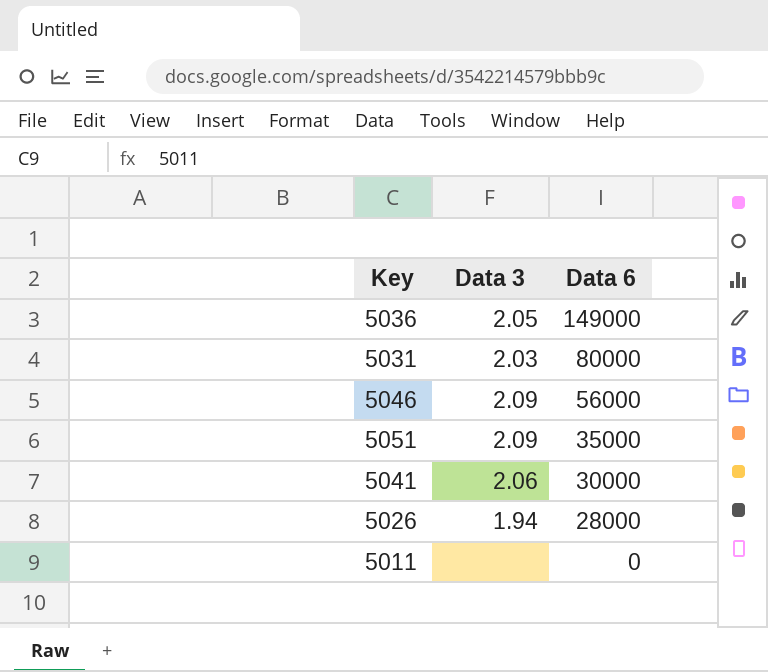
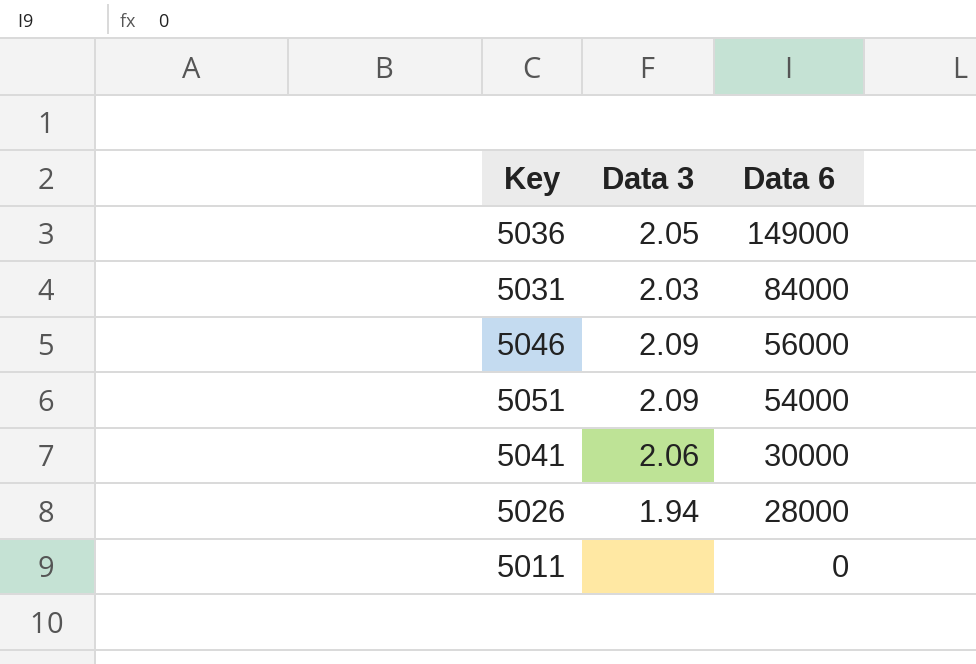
5031 | Data 6: 80000 -> 84000
5051 | Data 6: 35000 -> 54000

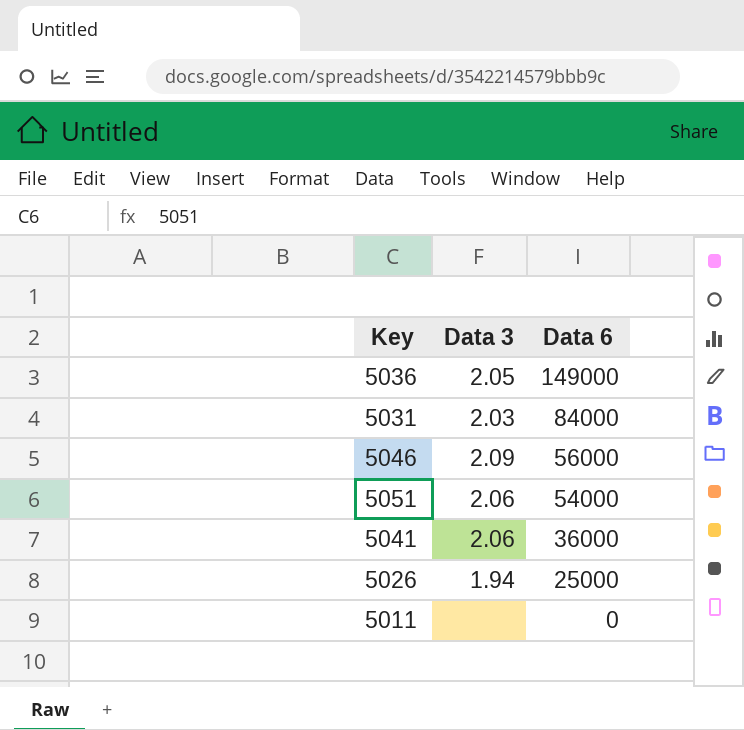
5051 | Data 3: 2.09 -> 2.06
5041 | Data 6: 30000 -> 36000
5026 | Data 6: 28000 -> 25000

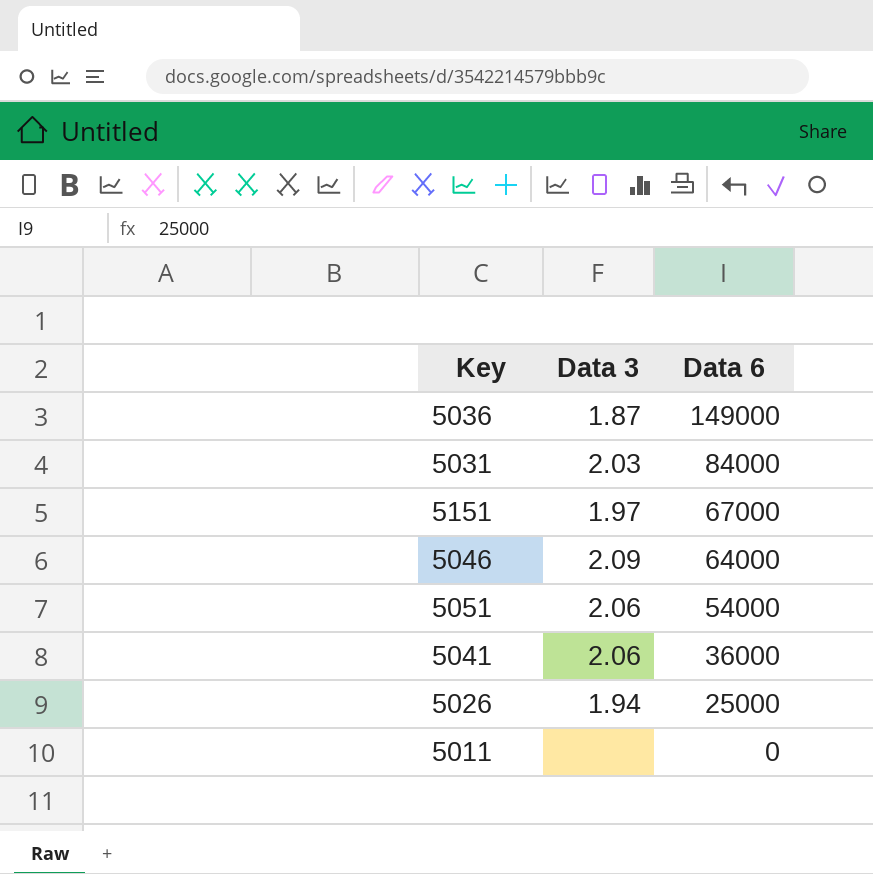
5036 | Data 3: 2.05 -> 1.87
row 5151: none -> 1.97 | 67000
5046 | Data 6: 56000 -> 64000

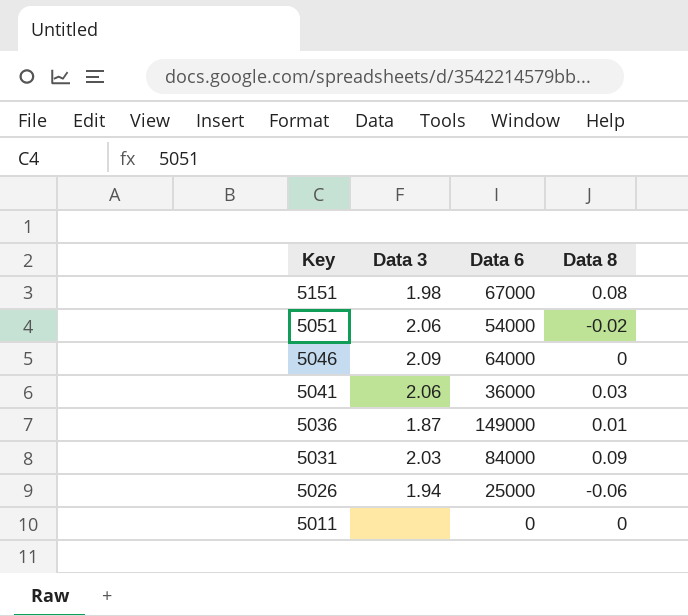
row order: Data 6 descending -> Key descending
column Data 8 | position: none -> 4
5151 | Data 3: 1.97 -> 1.98

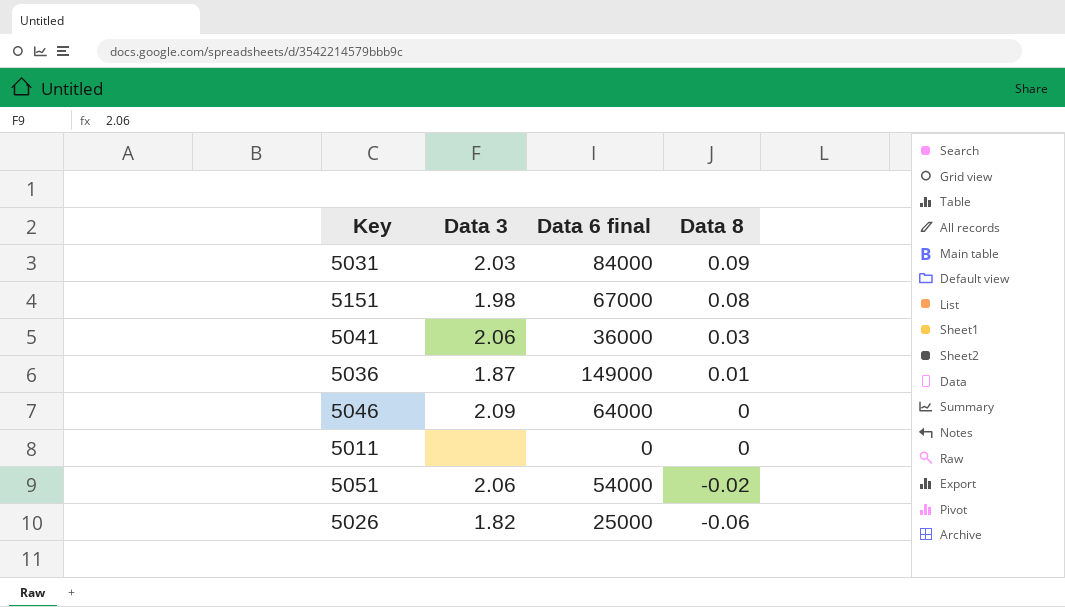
row order: Key descending -> Data 8 descending
column name: Data 6 -> Data 6 final
5026 | Data 3: 1.94 -> 1.82

